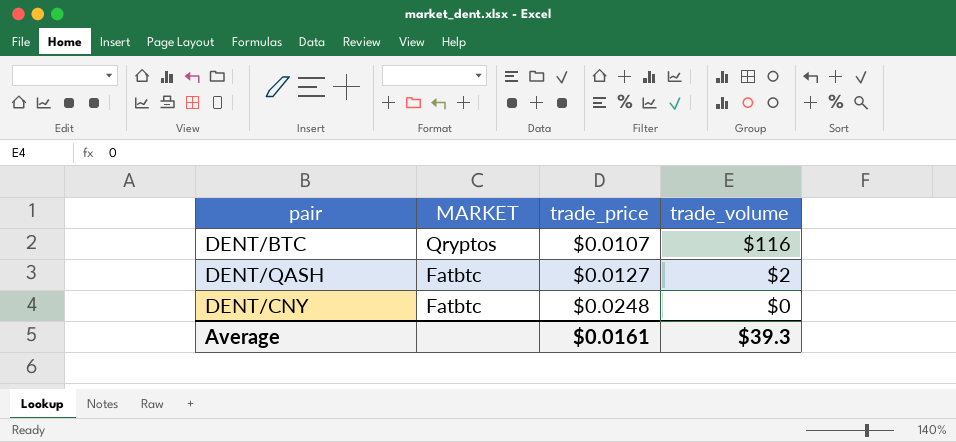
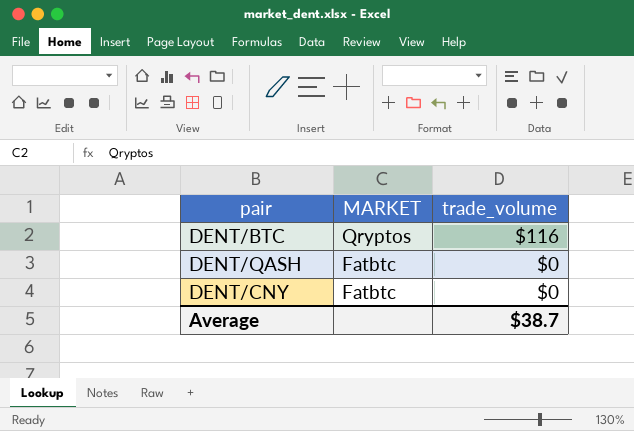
column trade_price | position: 3 -> none
DENT/QASH | trade_volume: $2 -> $0
Average | trade_volume: $39.3 -> $38.7

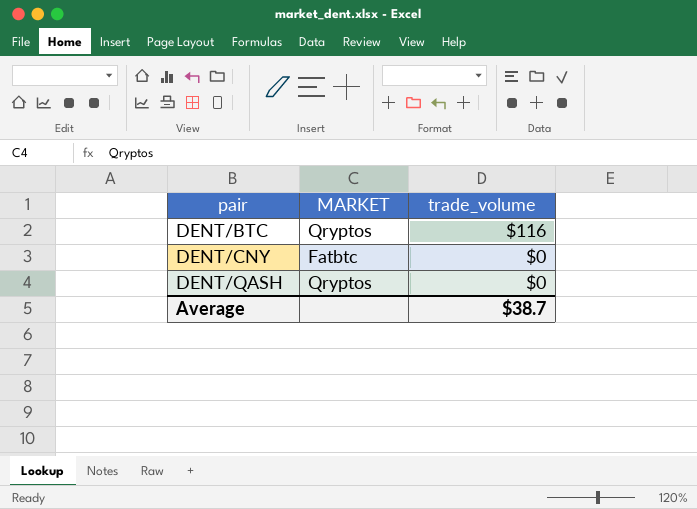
row order: MARKET descending -> pair ascending
DENT/QASH | MARKET: Fatbtc -> Qryptos

